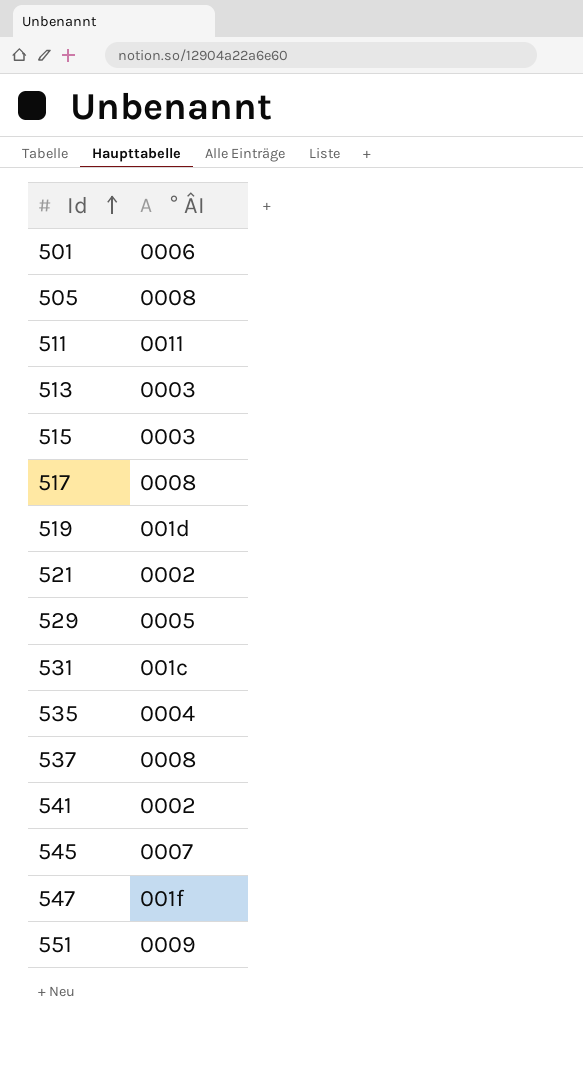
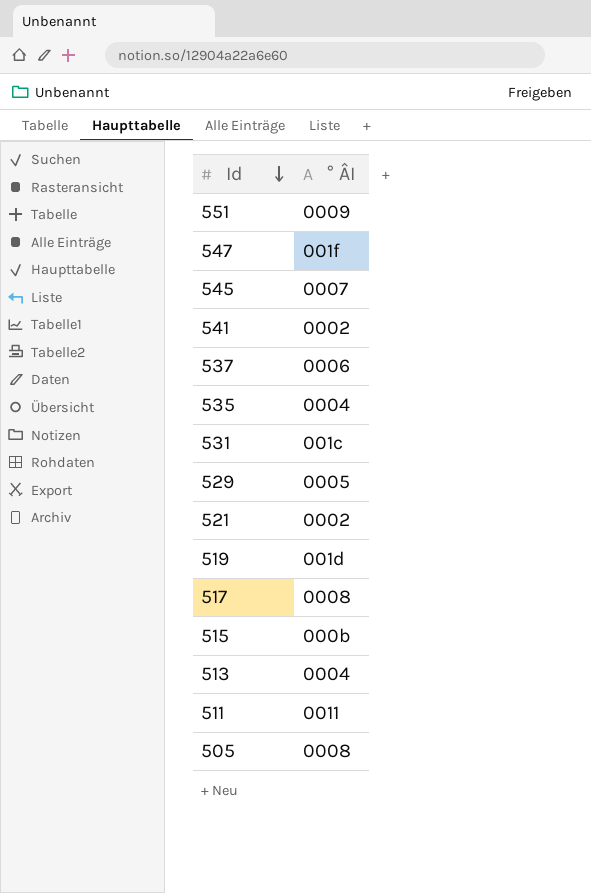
row order: Id ascending -> Id descending
row 501: 0006 -> none
537 | ° ÂI: 0008 -> 0006
515 | ° ÂI: 0003 -> 000b
513 | ° ÂI: 0003 -> 0004

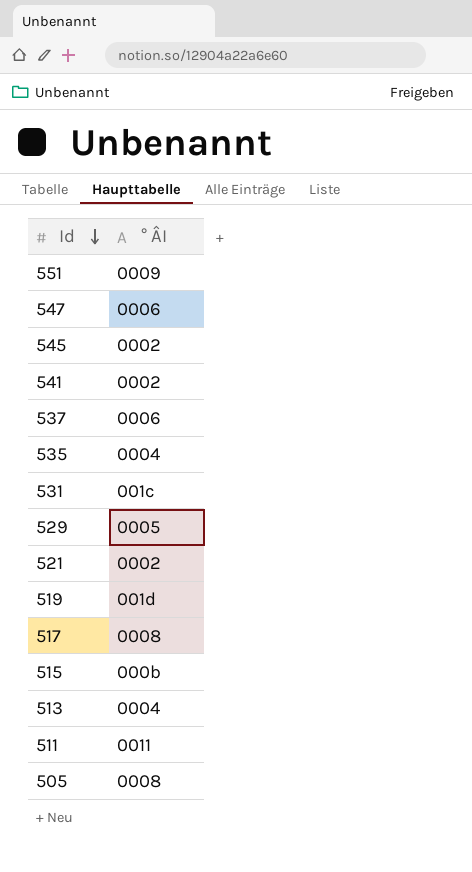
547 | ° ÂI: 001f -> 0006
545 | ° ÂI: 0007 -> 0002

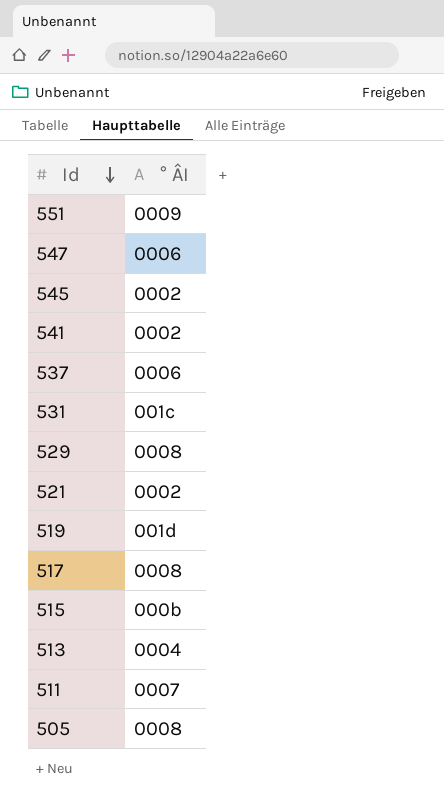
row 535: 0004 -> none
529 | ° ÂI: 0005 -> 0008
511 | ° ÂI: 0011 -> 0007

